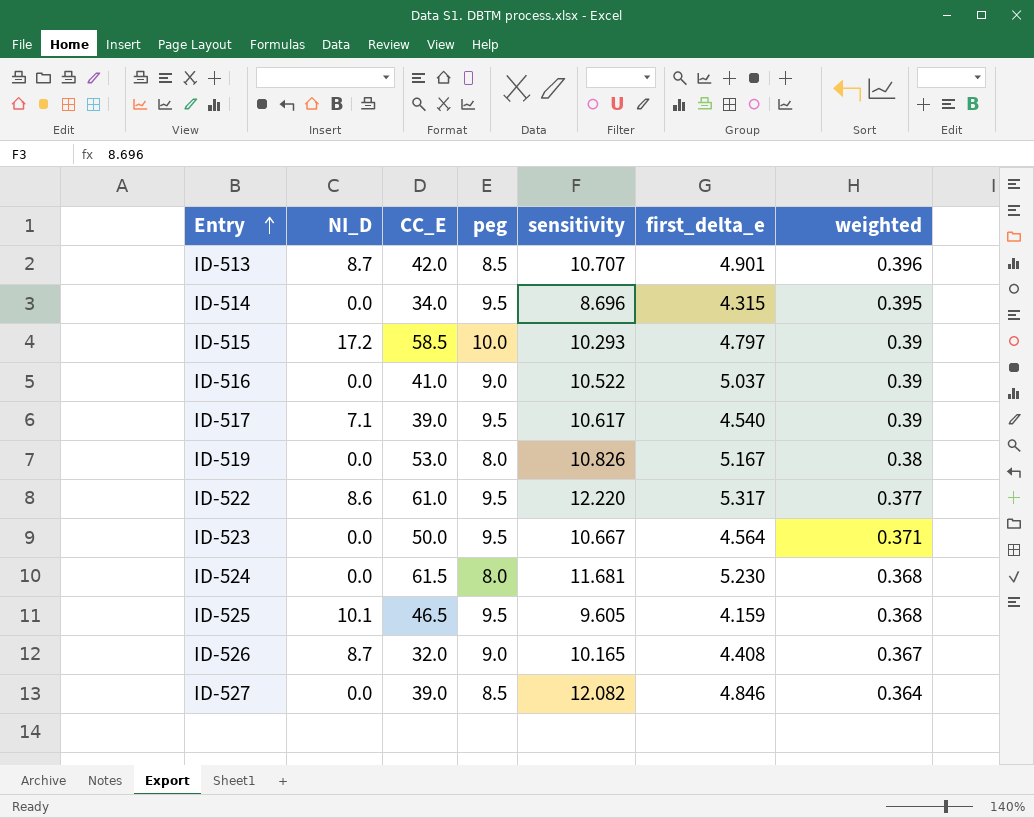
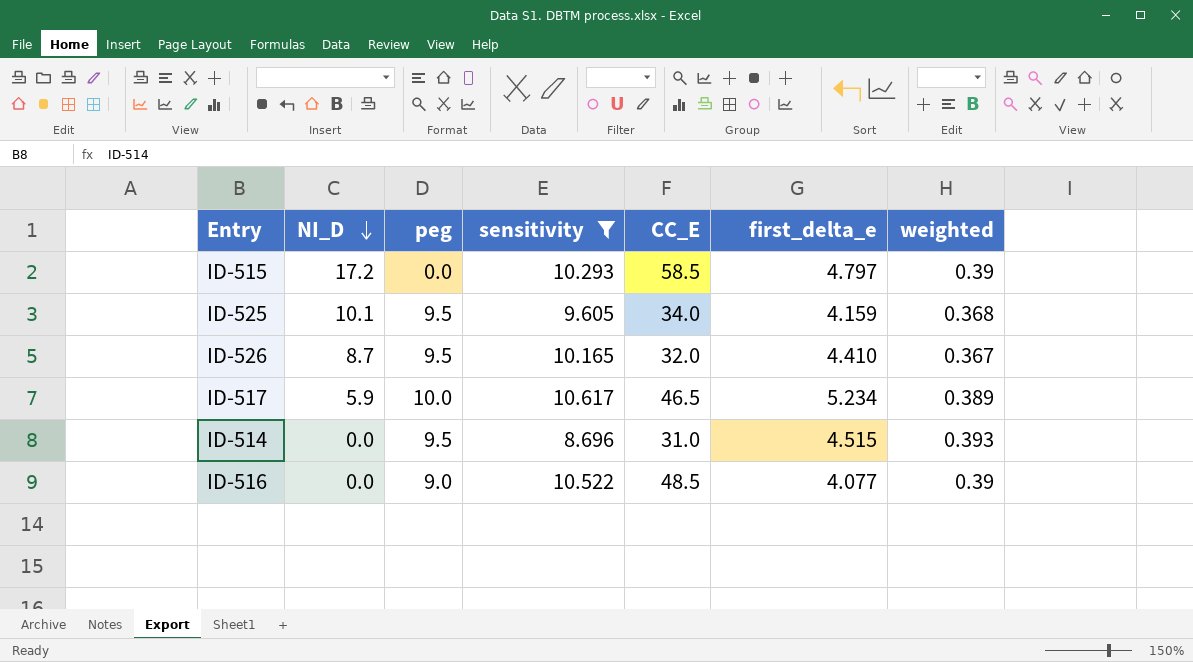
filter: none -> sensitivity <= 10.617
row order: Entry ascending -> NI_D descending
column CC_E | position: 3 -> 5
ID-515 | peg: 10.0 -> 0.0
ID-525 | CC_E: 46.5 -> 34.0
ID-526 | peg: 9.0 -> 9.5
ID-526 | first_delta_e: 4.408 -> 4.410
ID-517 | NI_D: 7.1 -> 5.9
ID-517 | peg: 9.5 -> 10.0
ID-517 | CC_E: 39.0 -> 46.5
ID-517 | first_delta_e: 4.540 -> 5.234
ID-517 | weighted: 0.39 -> 0.389
ID-514 | CC_E: 34.0 -> 31.0
ID-514 | first_delta_e: 4.315 -> 4.515
ID-514 | weighted: 0.395 -> 0.393
ID-516 | CC_E: 41.0 -> 48.5
ID-516 | first_delta_e: 5.037 -> 4.077

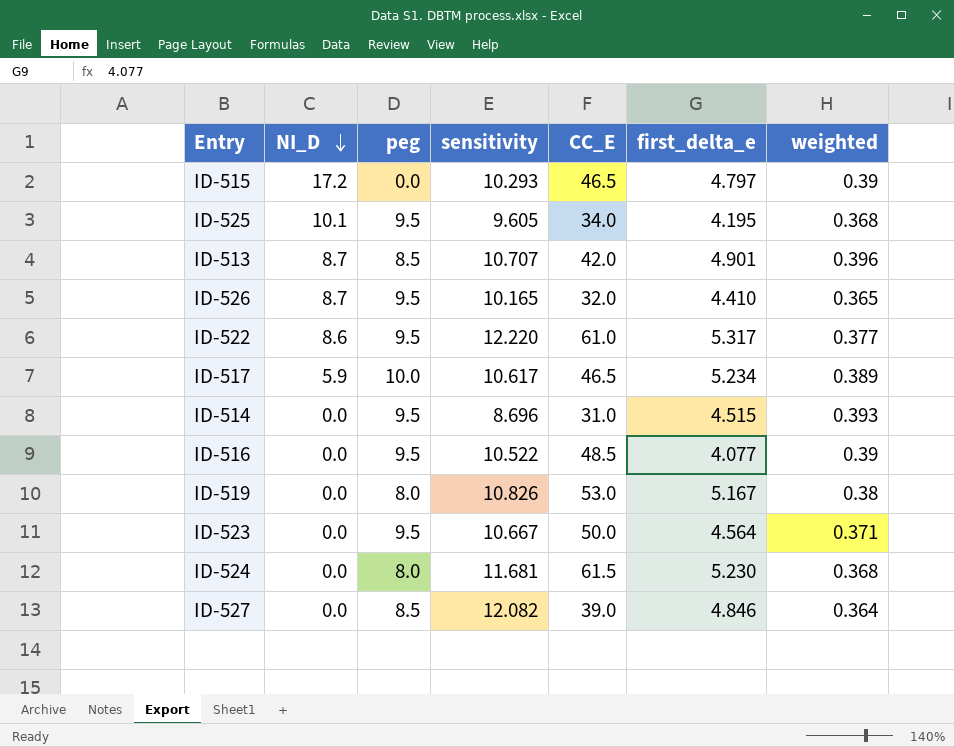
filter: sensitivity <= 10.617 -> none
ID-515 | CC_E: 58.5 -> 46.5
ID-525 | first_delta_e: 4.159 -> 4.195
ID-526 | weighted: 0.367 -> 0.365
ID-516 | peg: 9.0 -> 9.5

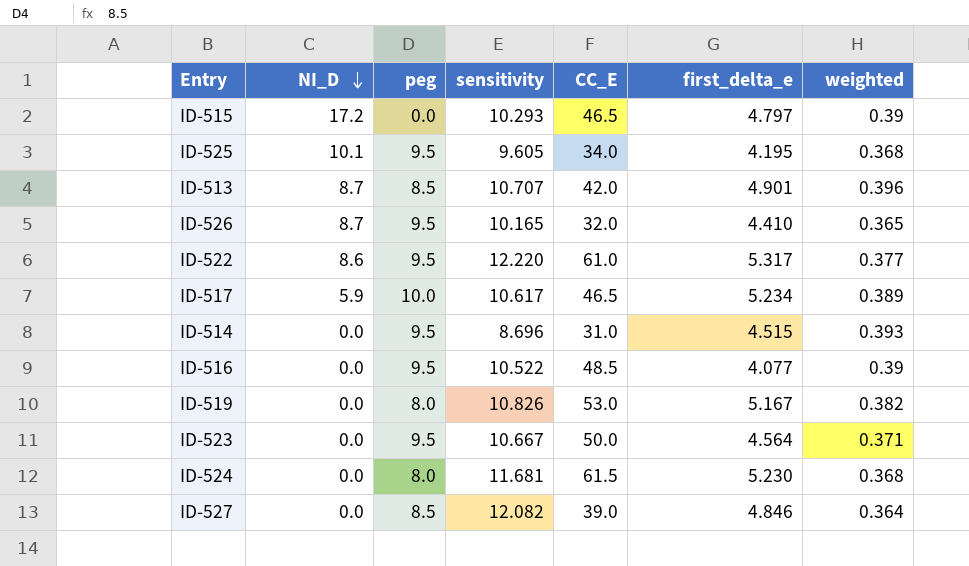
ID-519 | weighted: 0.38 -> 0.382

